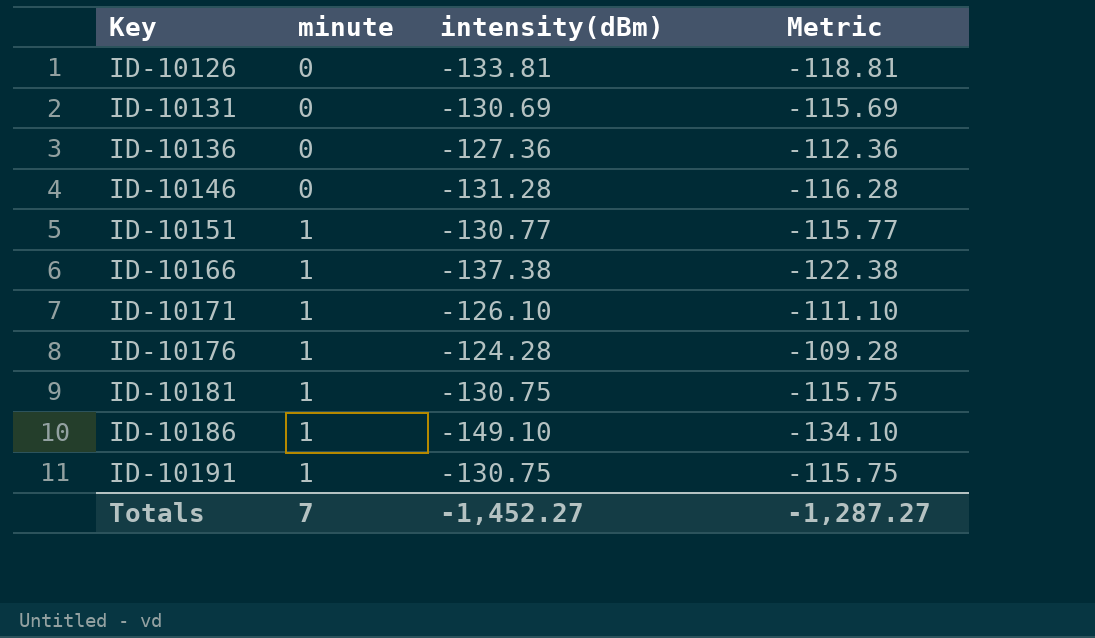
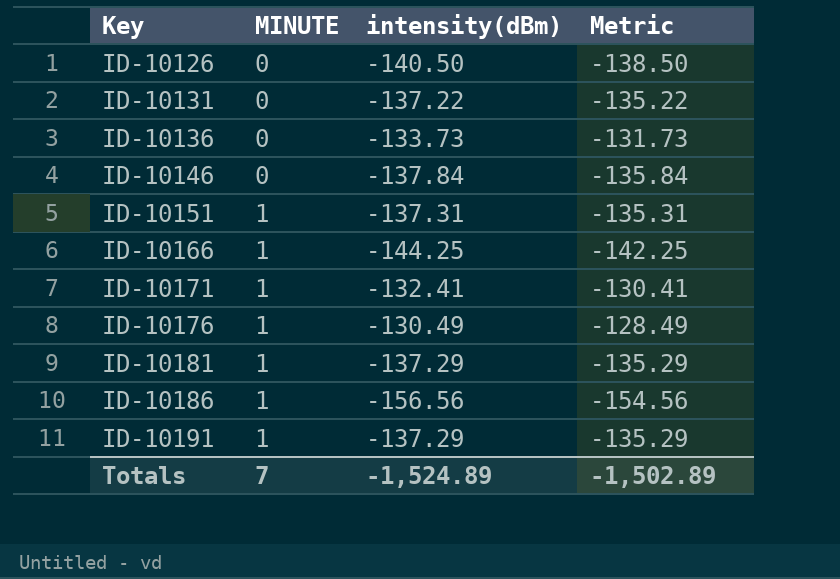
column name: minute -> MINUTE
column Metric | formula: [intensity(dBm)] + 15 -> [intensity(dBm)] + 2
ID-10126 | intensity(dBm): -133.81 -> -140.50
ID-10131 | intensity(dBm): -130.69 -> -137.22
ID-10136 | intensity(dBm): -127.36 -> -133.73
ID-10146 | intensity(dBm): -131.28 -> -137.84
ID-10151 | intensity(dBm): -130.77 -> -137.31
ID-10166 | intensity(dBm): -137.38 -> -144.25
ID-10171 | intensity(dBm): -126.10 -> -132.41
ID-10176 | intensity(dBm): -124.28 -> -130.49
ID-10181 | intensity(dBm): -130.75 -> -137.29
ID-10186 | intensity(dBm): -149.10 -> -156.56
ID-10191 | intensity(dBm): -130.75 -> -137.29
Totals | intensity(dBm): -1,452.27 -> -1,524.89
Totals | Metric: -1,287.27 -> -1,502.89

